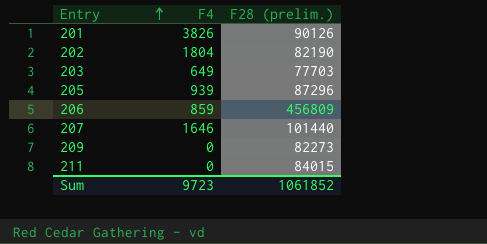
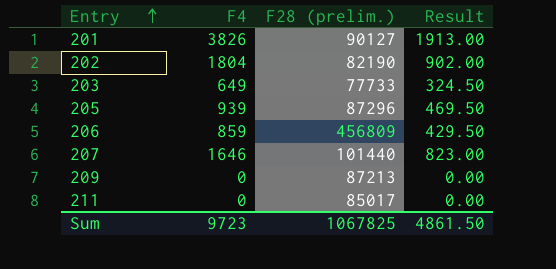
column Result | formula: none -> [F4] * 0.5
201 | F28 (prelim.): 90126 -> 90127
203 | F28 (prelim.): 77703 -> 77733
209 | F28 (prelim.): 82273 -> 87213
211 | F28 (prelim.): 84015 -> 85017
Sum | F28 (prelim.): 1061852 -> 1067825

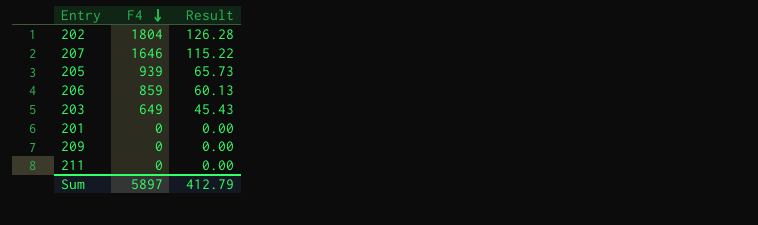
row order: Entry ascending -> F4 descending
column F28 (prelim.) | position: 3 -> none
column Result | formula: [F4] * 0.5 -> [F4] * 0.07
201 | F4: 3826 -> 0
Sum | F4: 9723 -> 5897
Sum | Result: 4861.50 -> 412.79

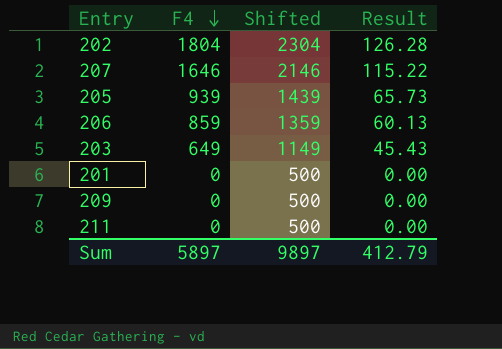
column Shifted | formula: none -> [F4] + 500

